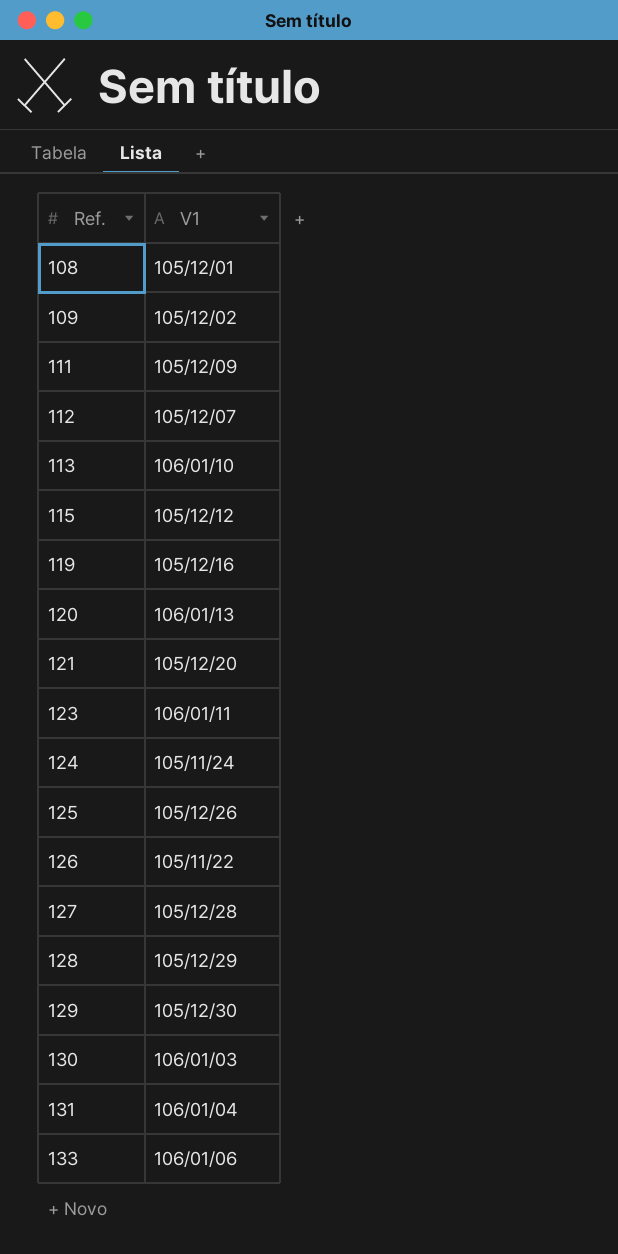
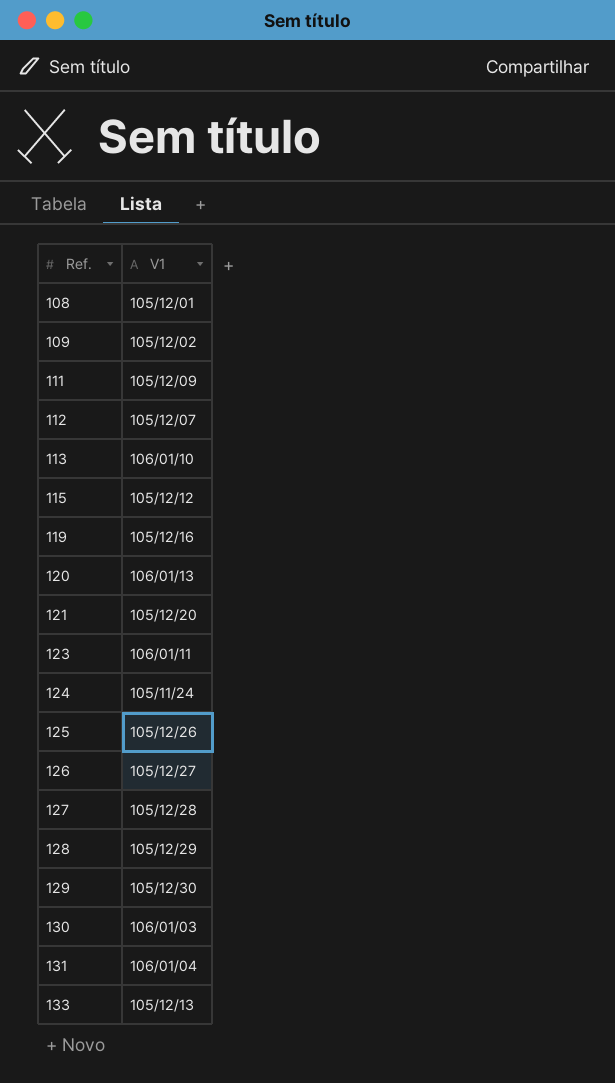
126 | V1: 105/11/22 -> 105/12/27
133 | V1: 106/01/06 -> 105/12/13

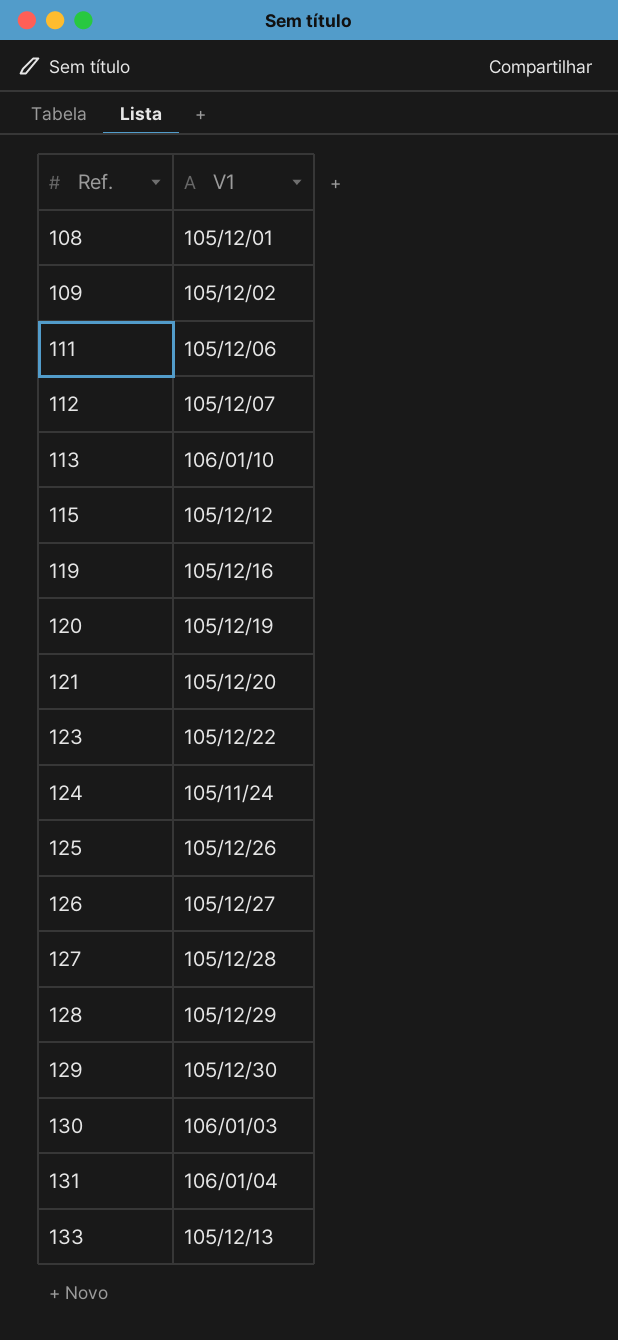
111 | V1: 105/12/09 -> 105/12/06
120 | V1: 106/01/13 -> 105/12/19
123 | V1: 106/01/11 -> 105/12/22

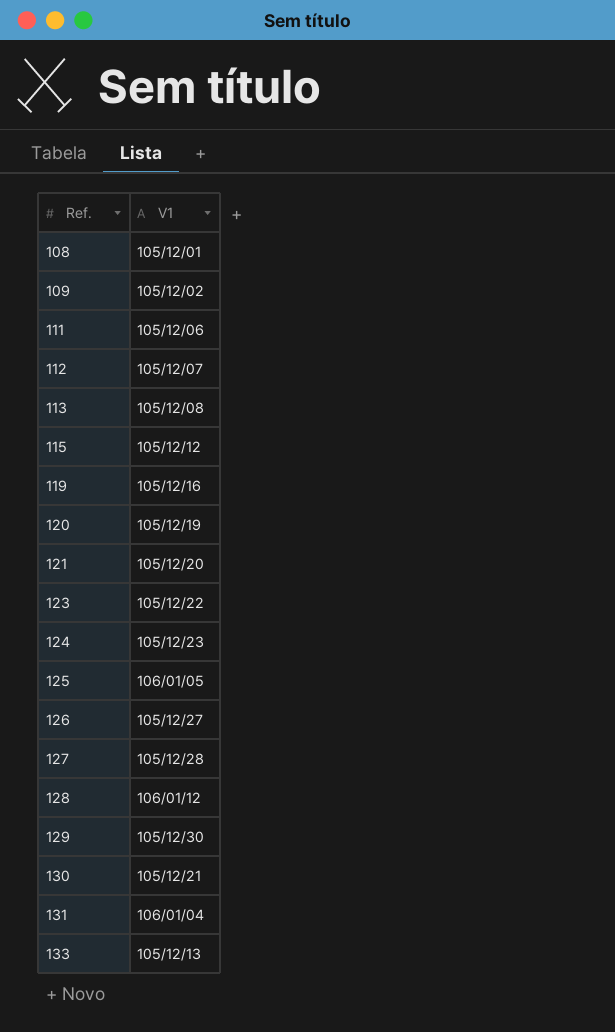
113 | V1: 106/01/10 -> 105/12/08
124 | V1: 105/11/24 -> 105/12/23
125 | V1: 105/12/26 -> 106/01/05
128 | V1: 105/12/29 -> 106/01/12
130 | V1: 106/01/03 -> 105/12/21

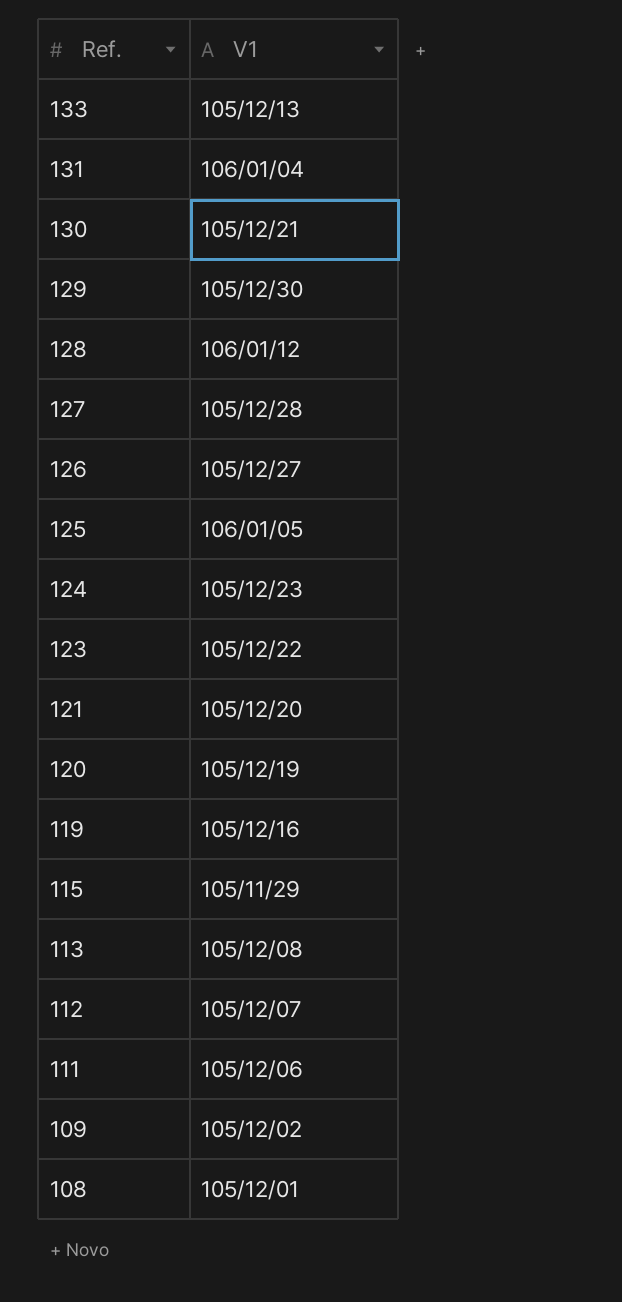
row order: Ref. ascending -> Ref. descending
115 | V1: 105/12/12 -> 105/11/29

